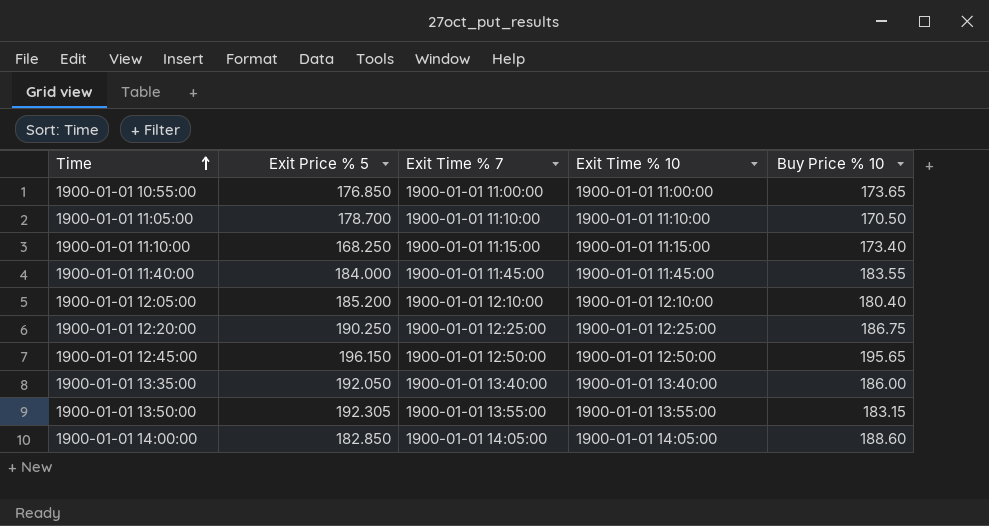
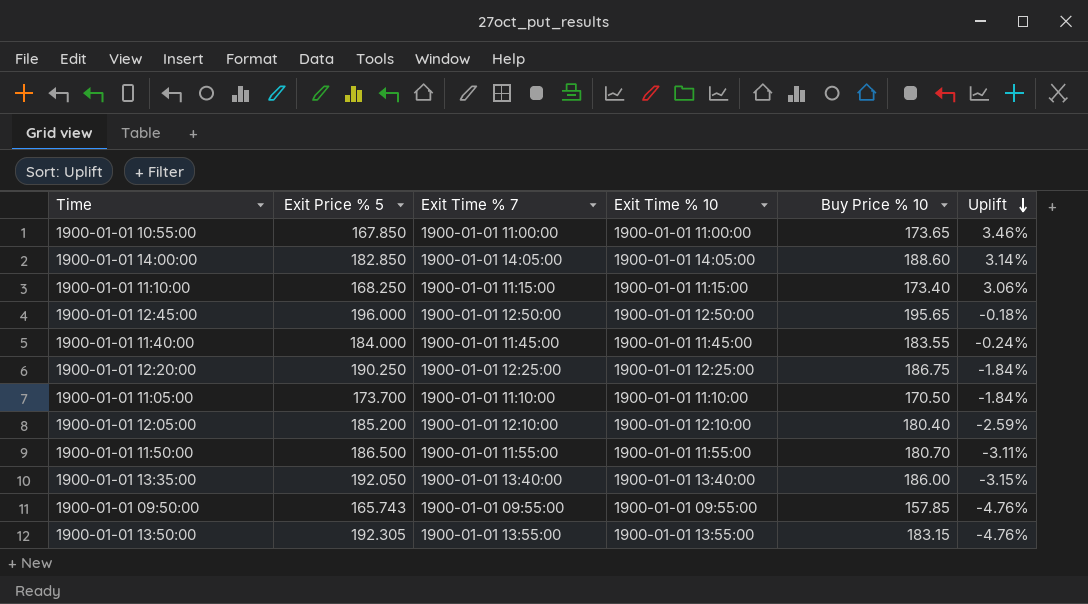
row order: Time ascending -> Uplift descending
column Uplift | formula: none -> ([Buy Price % 10] - [Exit Price % 5]) / [Exit Price % 5]
1900-01-01 10:55:00 | Exit Price % 5: 176.850 -> 167.850
1900-01-01 12:45:00 | Exit Price % 5: 196.150 -> 196.000
1900-01-01 11:05:00 | Exit Price % 5: 178.700 -> 173.700
row 1900-01-01 11:50:00: none -> 186.500 | 1900-01-01 11:55:00 | 1900-01-01 11:55:00 | 180.70 | -3.11%
row 1900-01-01 09:50:00: none -> 165.743 | 1900-01-01 09:55:00 | 1900-01-01 09:55:00 | 157.85 | -4.76%

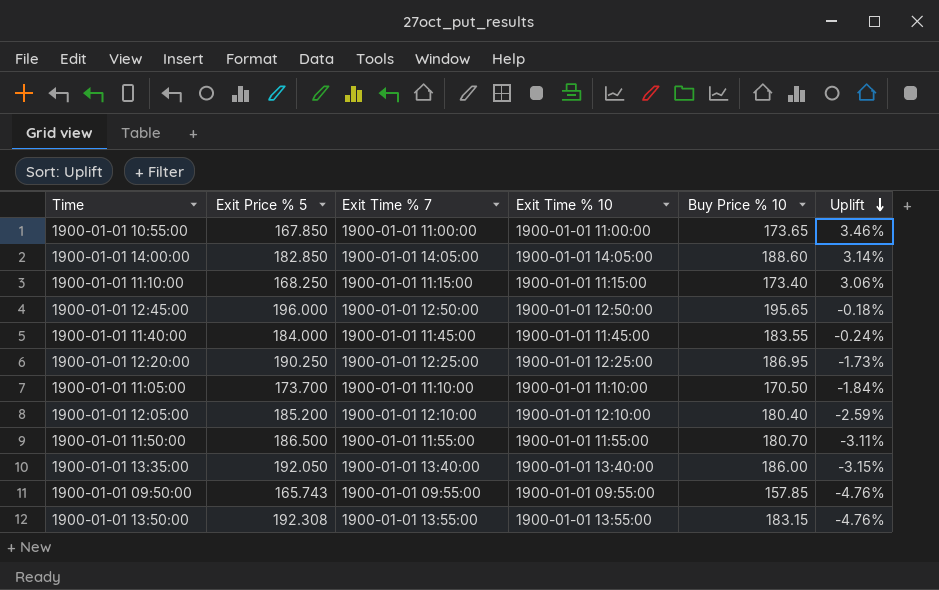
1900-01-01 12:20:00 | Buy Price % 10: 186.75 -> 186.95
1900-01-01 12:20:00 | Uplift: -1.84% -> -1.73%
1900-01-01 13:50:00 | Exit Price % 5: 192.305 -> 192.308

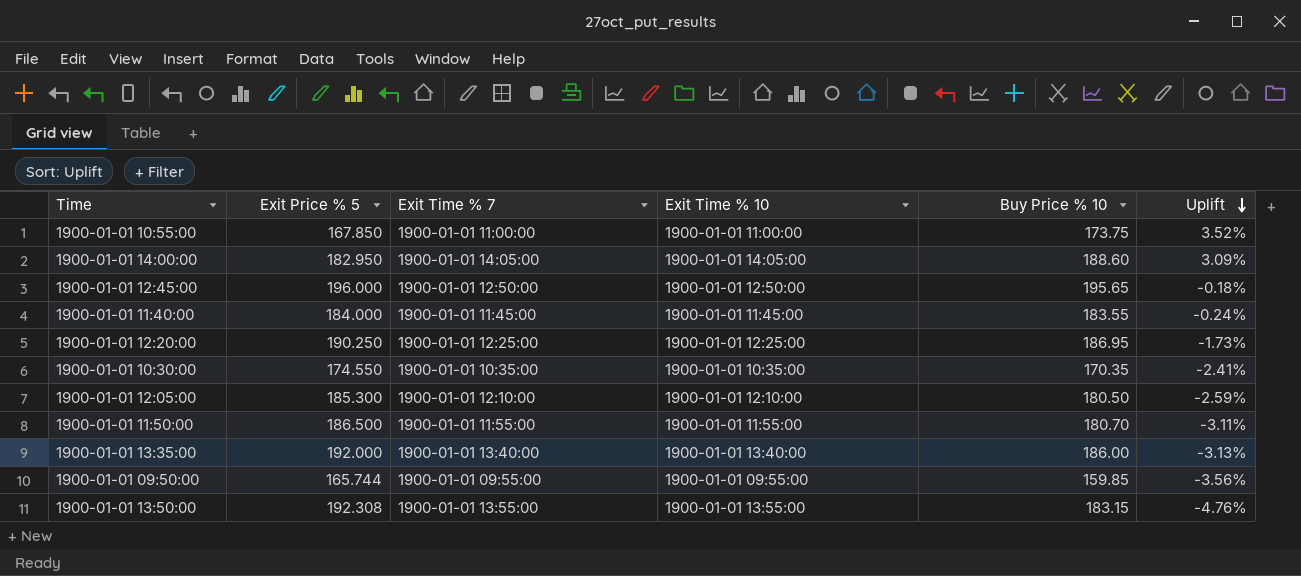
row 1900-01-01 11:10:00: 168.250 | 1900-01-01 11:15:00 | 1900-01-01 11:15:00 | 173.40 | 3.06% -> none
row 1900-01-01 11:05:00: 173.700 | 1900-01-01 11:10:00 | 1900-01-01 11:10:00 | 170.50 | -1.84% -> none
1900-01-01 10:55:00 | Buy Price % 10: 173.65 -> 173.75
1900-01-01 10:55:00 | Uplift: 3.46% -> 3.52%
1900-01-01 14:00:00 | Exit Price % 5: 182.850 -> 182.950
1900-01-01 14:00:00 | Uplift: 3.14% -> 3.09%
row 1900-01-01 10:30:00: none -> 174.550 | 1900-01-01 10:35:00 | 1900-01-01 10:35:00 | 170.35 | -2.41%
1900-01-01 12:05:00 | Exit Price % 5: 185.200 -> 185.300
1900-01-01 12:05:00 | Buy Price % 10: 180.40 -> 180.50
1900-01-01 13:35:00 | Exit Price % 5: 192.050 -> 192.000
1900-01-01 13:35:00 | Uplift: -3.15% -> -3.13%
1900-01-01 09:50:00 | Exit Price % 5: 165.743 -> 165.744
1900-01-01 09:50:00 | Buy Price % 10: 157.85 -> 159.85
1900-01-01 09:50:00 | Uplift: -4.76% -> -3.56%

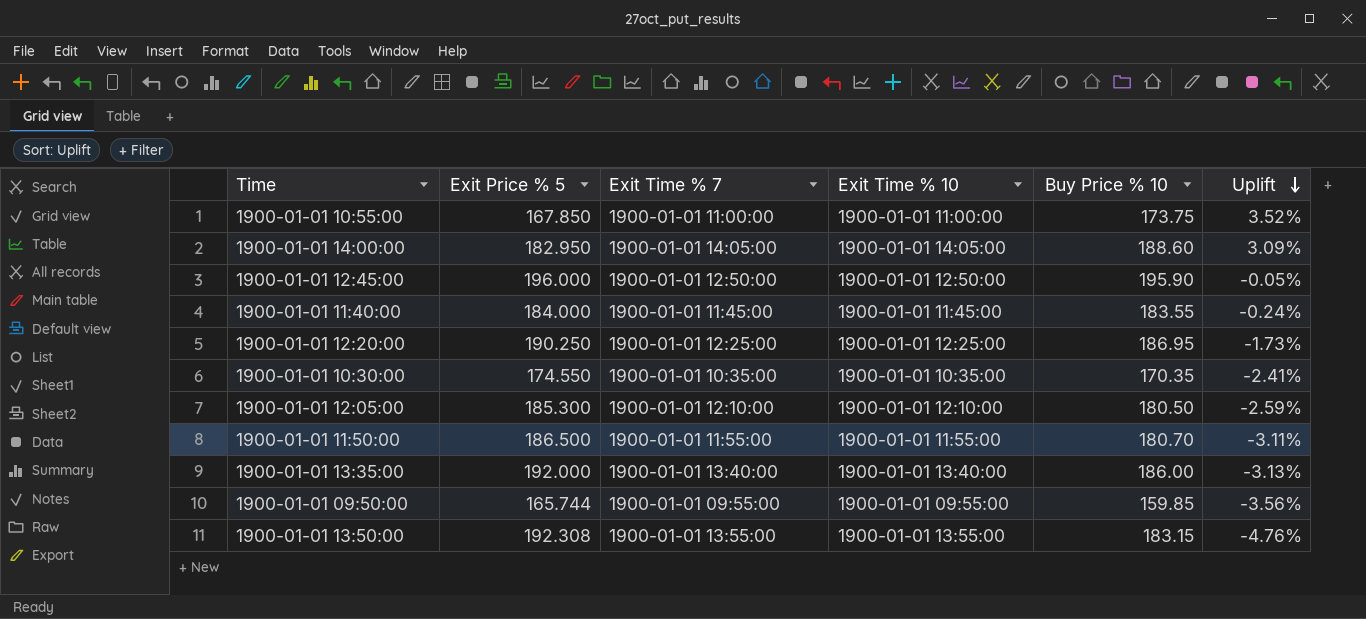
1900-01-01 12:45:00 | Buy Price % 10: 195.65 -> 195.90
1900-01-01 12:45:00 | Uplift: -0.18% -> -0.05%

